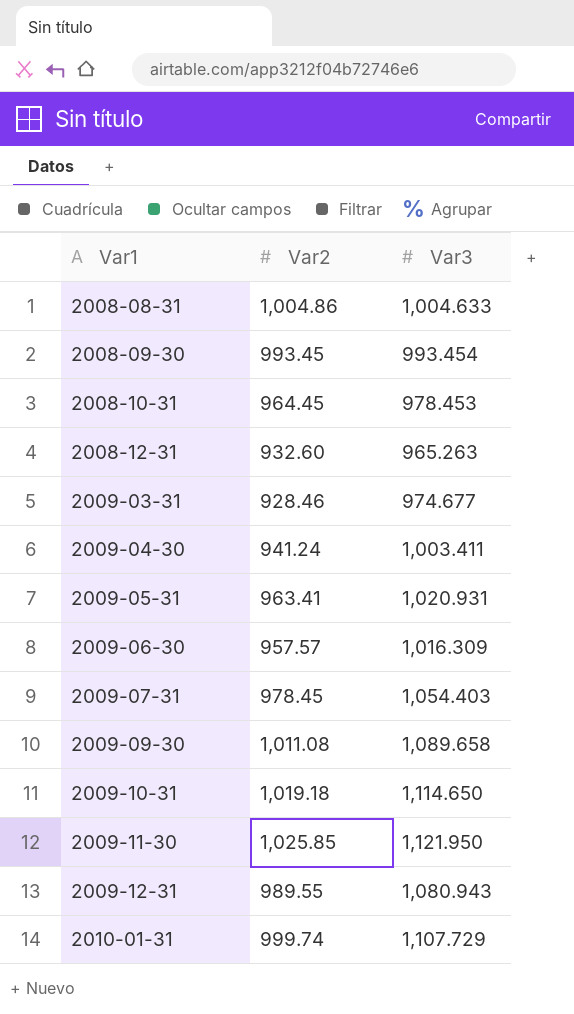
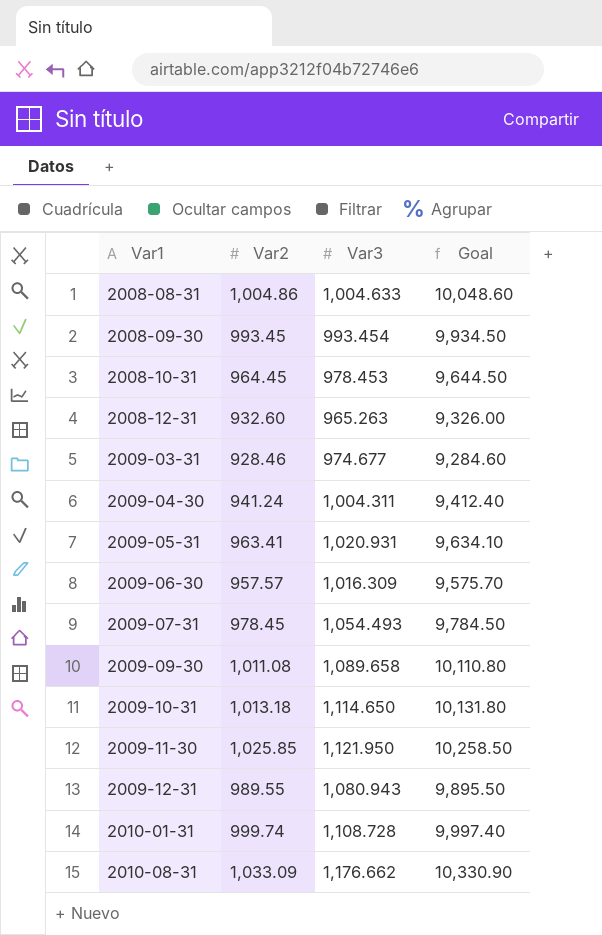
column Goal | formula: none -> [Var2] * 10
2009-04-30 | Var3: 1,003.411 -> 1,004.311
2009-07-31 | Var3: 1,054.403 -> 1,054.493
2009-10-31 | Var2: 1,019.18 -> 1,013.18
2010-01-31 | Var3: 1,107.729 -> 1,108.728
row 2010-08-31: none -> 1,033.09 | 1,176.662 | 10,330.90

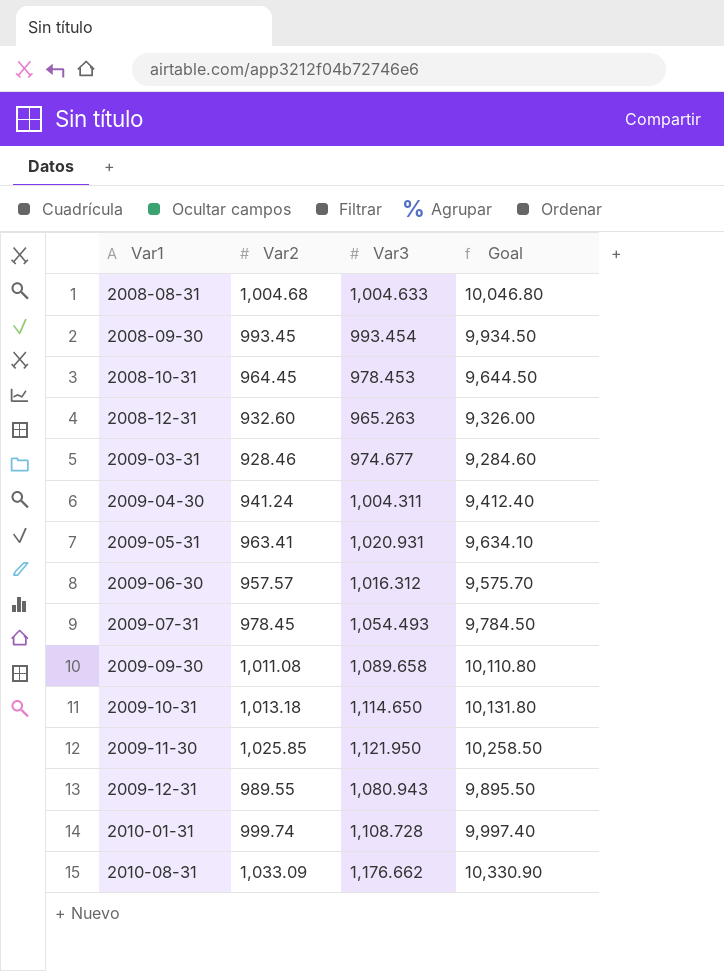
2008-08-31 | Var2: 1,004.86 -> 1,004.68
2008-08-31 | Goal: 10,048.60 -> 10,046.80
2009-06-30 | Var3: 1,016.309 -> 1,016.312

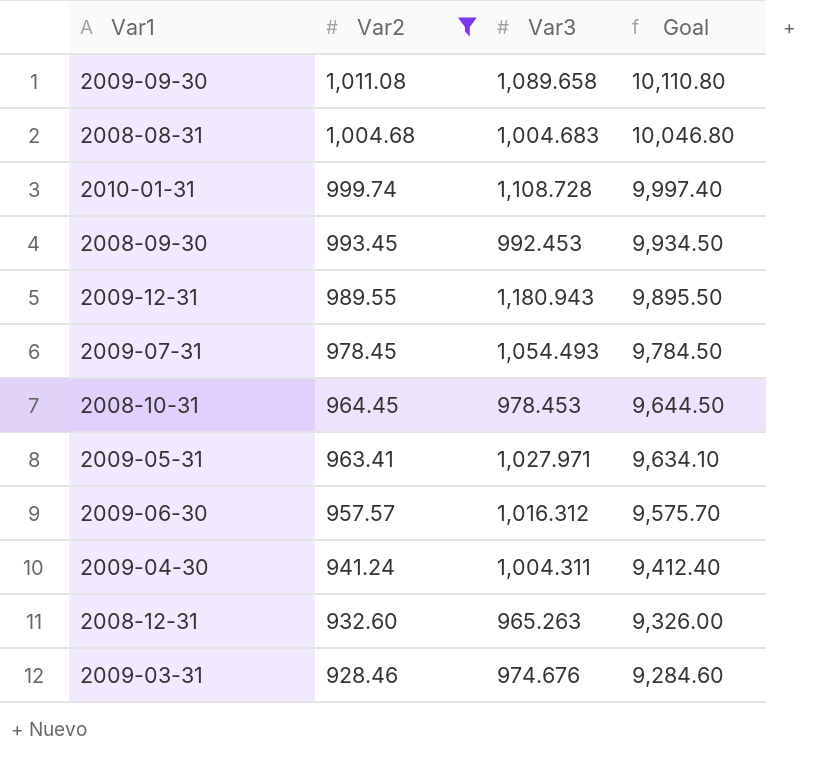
filter: none -> Var2 <= 1,011.08
row order: Var1 ascending -> Var2 descending
2008-08-31 | Var3: 1,004.633 -> 1,004.683
2008-09-30 | Var3: 993.454 -> 992.453
2009-12-31 | Var3: 1,080.943 -> 1,180.943
2009-05-31 | Var3: 1,020.931 -> 1,027.971
2009-03-31 | Var3: 974.677 -> 974.676

